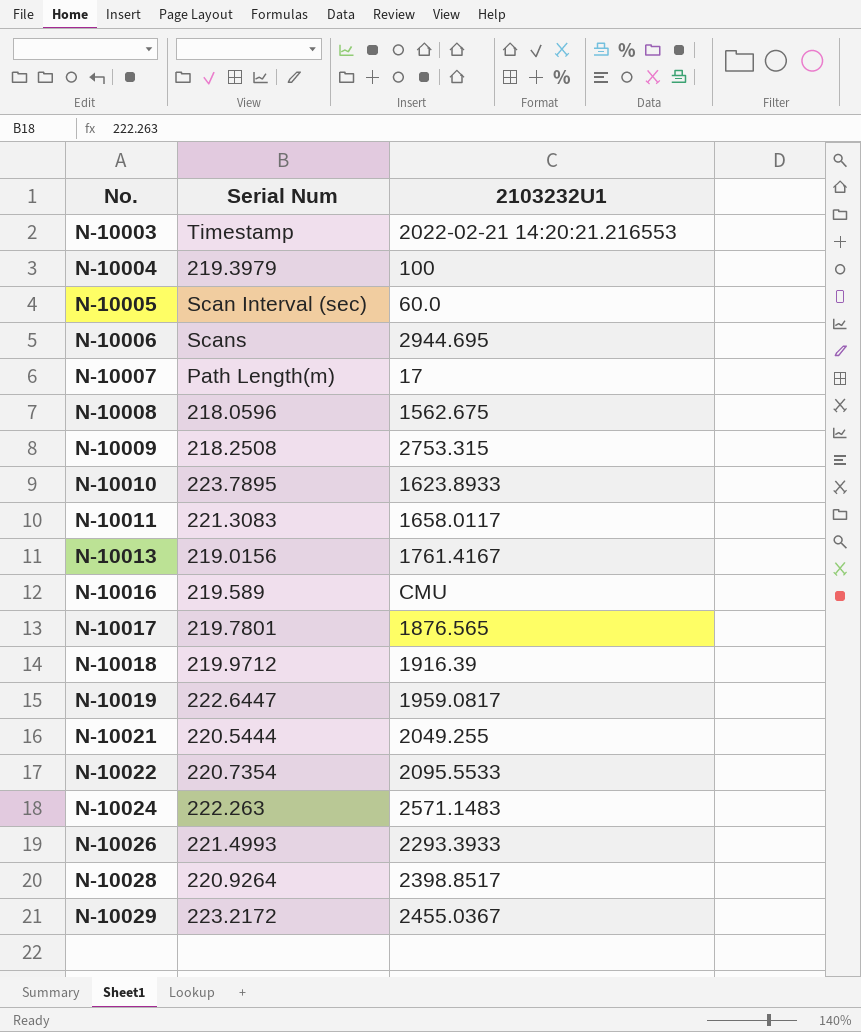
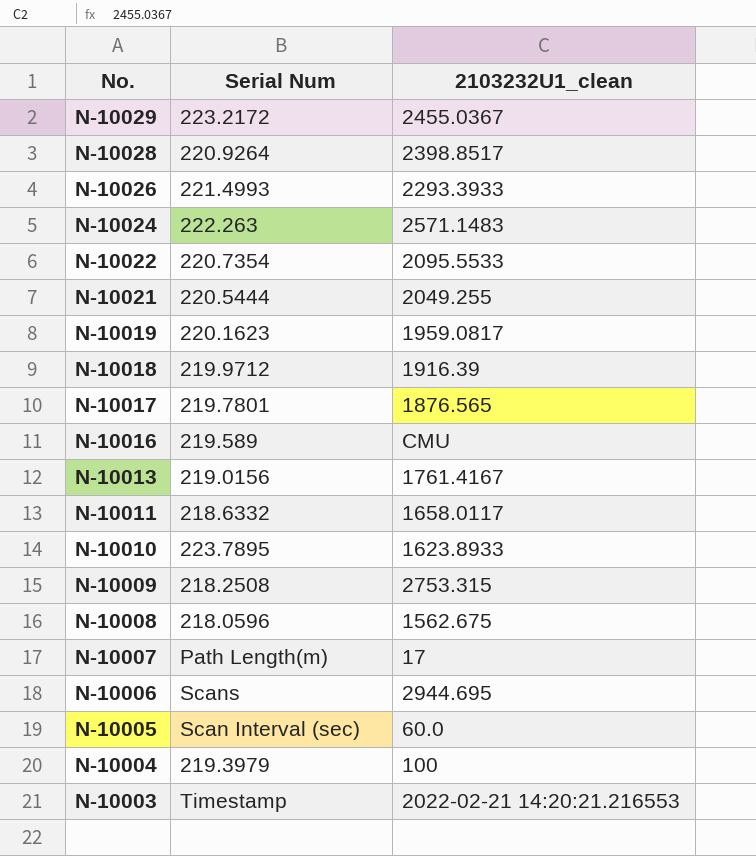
row order: No. ascending -> No. descending
column name: 2103232U1 -> 2103232U1_clean
N-10019 | Serial Num: 222.6447 -> 220.1623
N-10011 | Serial Num: 221.3083 -> 218.6332

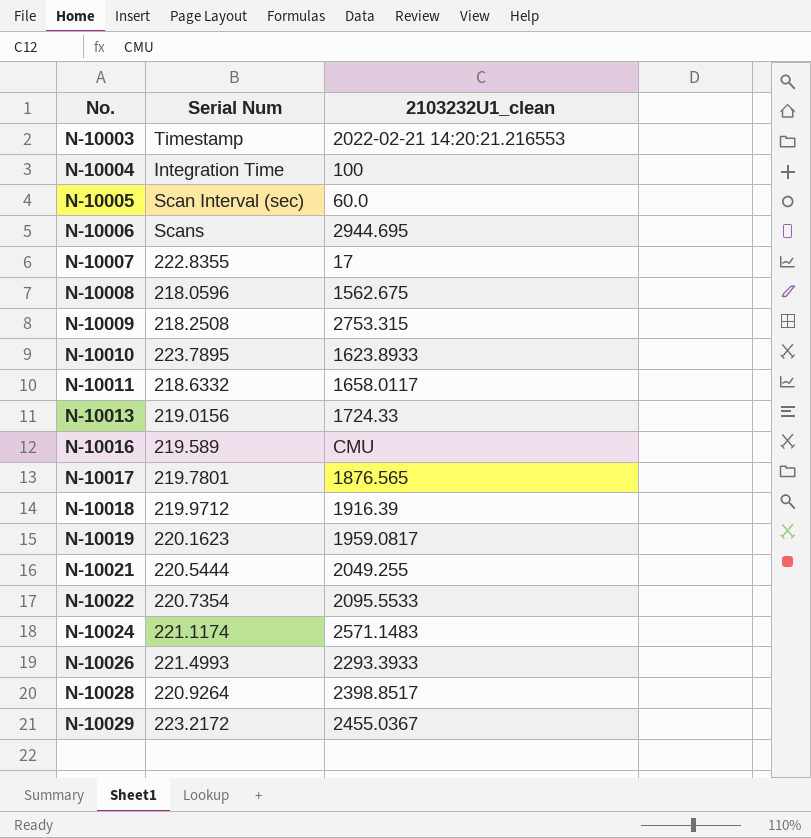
row order: No. descending -> No. ascending
N-10004 | Serial Num: 219.3979 -> Integration Time
N-10007 | Serial Num: Path Length(m) -> 222.8355
N-10013 | 2103232U1_clean: 1761.4167 -> 1724.33
N-10024 | Serial Num: 222.263 -> 221.1174

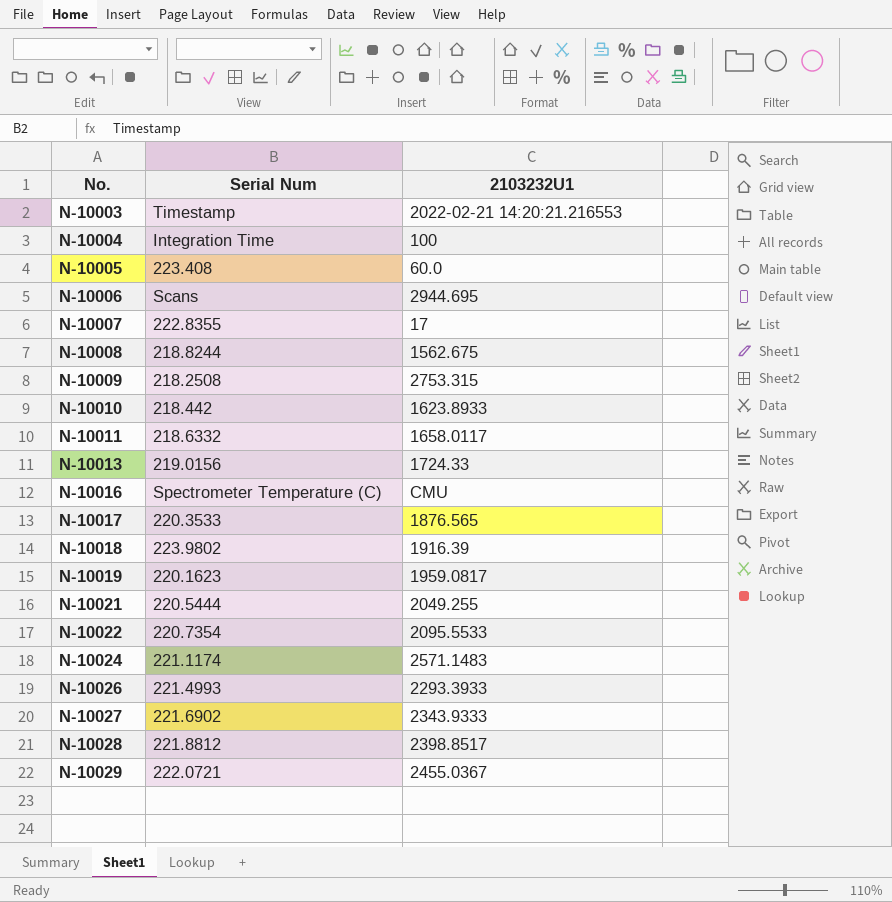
column name: 2103232U1_clean -> 2103232U1
N-10005 | Serial Num: Scan Interval (sec) -> 223.408
N-10008 | Serial Num: 218.0596 -> 218.8244
N-10010 | Serial Num: 223.7895 -> 218.442
N-10016 | Serial Num: 219.589 -> Spectrometer Temperature (C)
N-10017 | Serial Num: 219.7801 -> 220.3533
N-10018 | Serial Num: 219.9712 -> 223.9802
row N-10027: none -> 221.6902 | 2343.9333
N-10028 | Serial Num: 220.9264 -> 221.8812
N-10029 | Serial Num: 223.2172 -> 222.0721

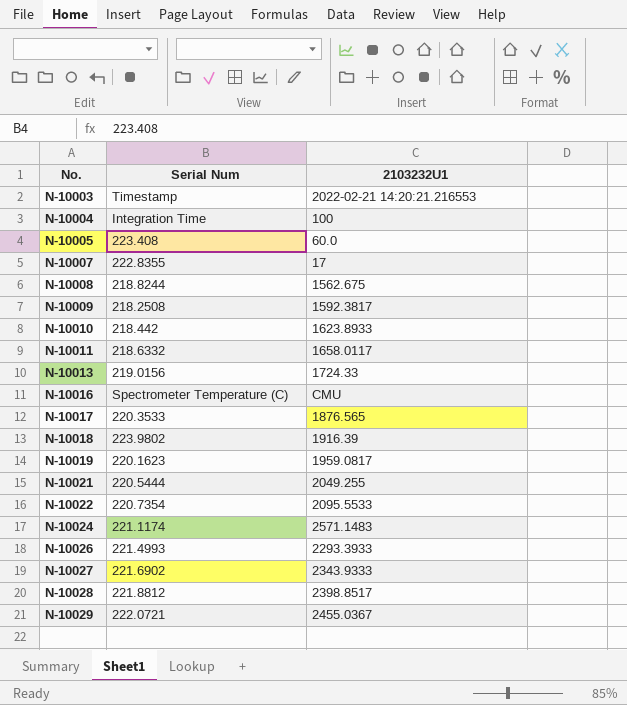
row N-10006: Scans | 2944.695 -> none
N-10009 | 2103232U1: 2753.315 -> 1592.3817

